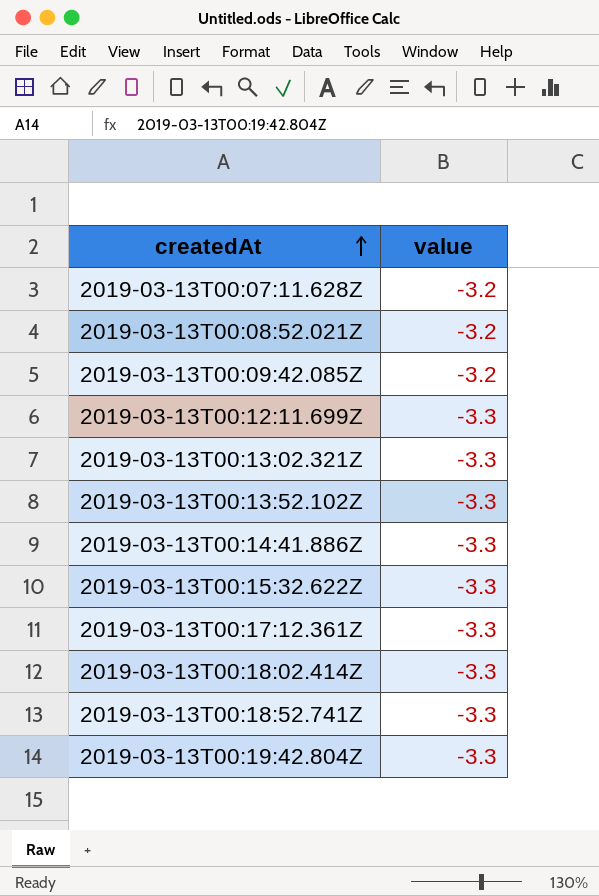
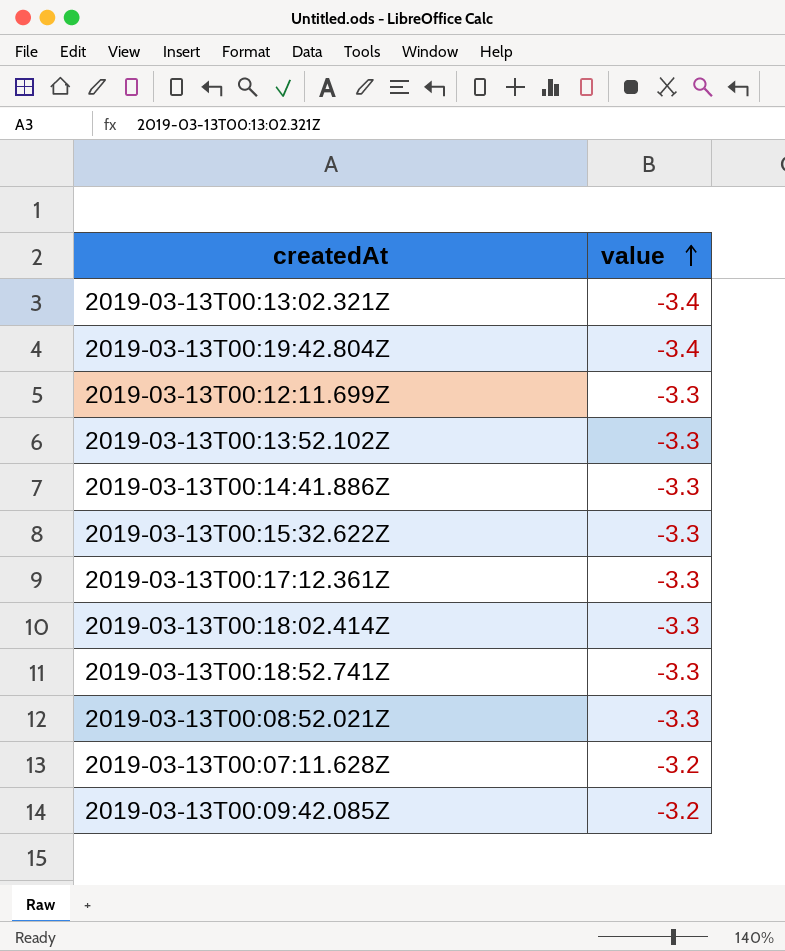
row order: createdAt ascending -> value ascending
2019-03-13T00:13:02.321Z | value: -3.3 -> -3.4
2019-03-13T00:19:42.804Z | value: -3.3 -> -3.4
2019-03-13T00:08:52.021Z | value: -3.2 -> -3.3

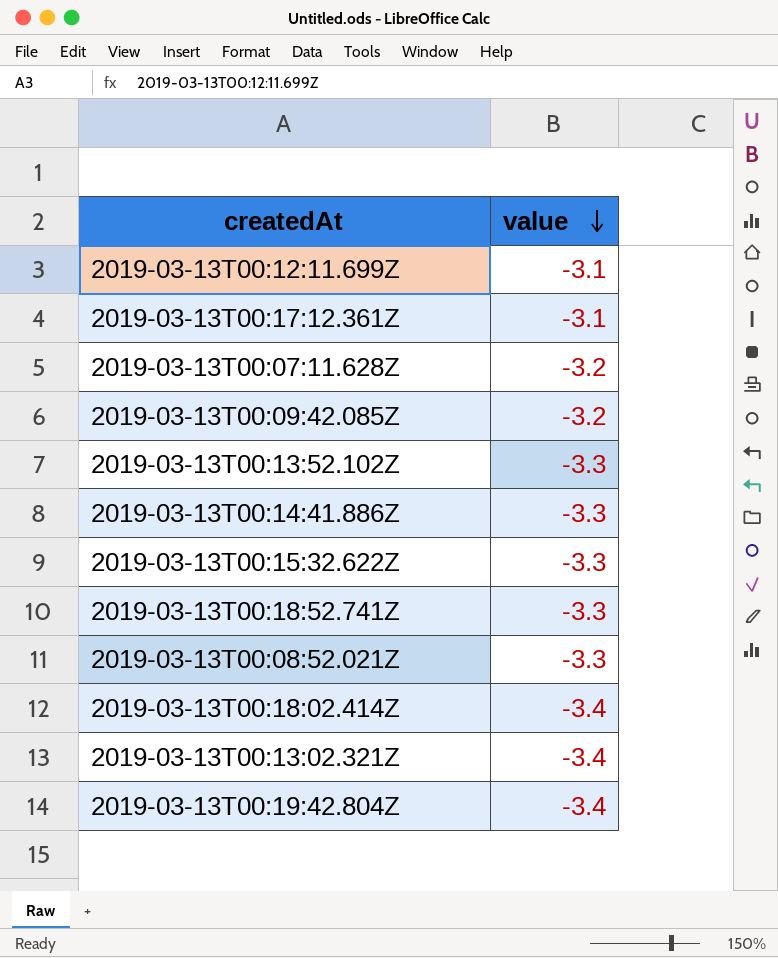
row order: value ascending -> value descending
2019-03-13T00:12:11.699Z | value: -3.3 -> -3.1
2019-03-13T00:17:12.361Z | value: -3.3 -> -3.1
2019-03-13T00:18:02.414Z | value: -3.3 -> -3.4

